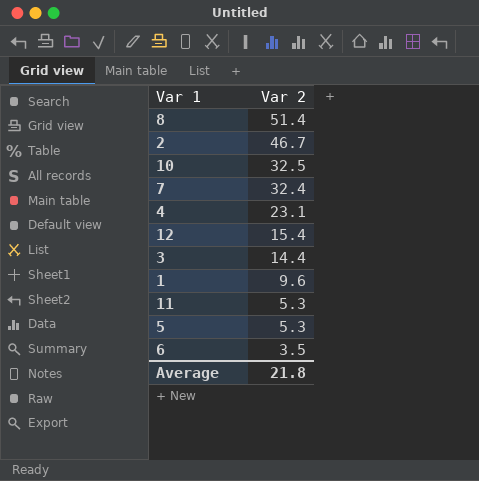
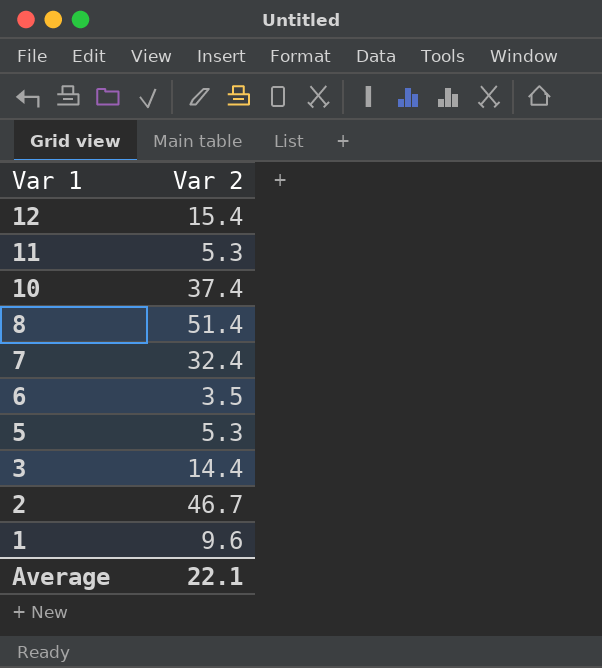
row order: Var 2 descending -> Var 1 descending
row 4: 23.1 -> none
10 | Var 2: 32.5 -> 37.4
Average | Var 2: 21.8 -> 22.1

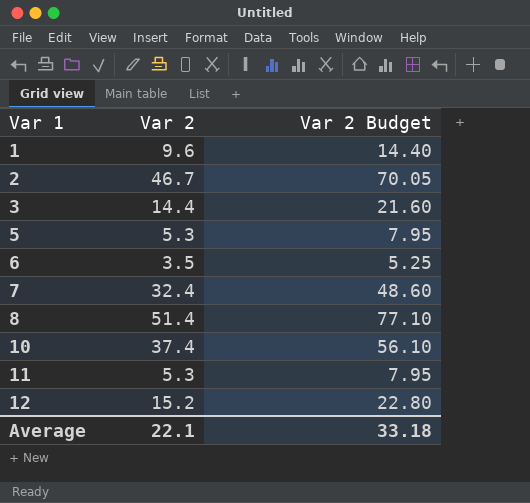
row order: Var 1 descending -> Var 1 ascending
column Var 2 Budget | formula: none -> [Var 2] * 1.5
12 | Var 2: 15.4 -> 15.2

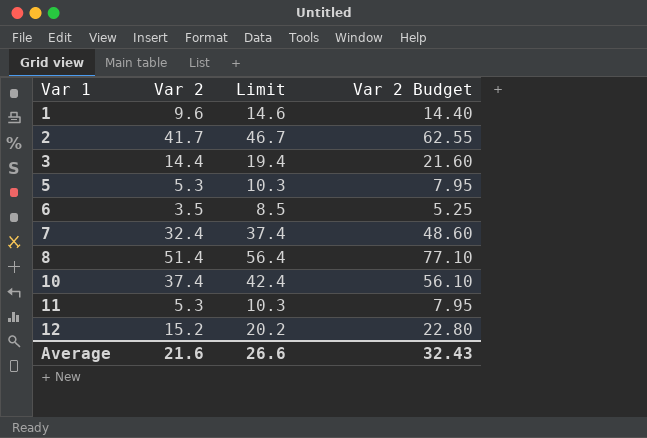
column Limit | formula: none -> [Var 2] + 5
2 | Var 2: 46.7 -> 41.7
2 | Var 2 Budget: 70.05 -> 62.55
Average | Var 2: 22.1 -> 21.6
Average | Var 2 Budget: 33.18 -> 32.43

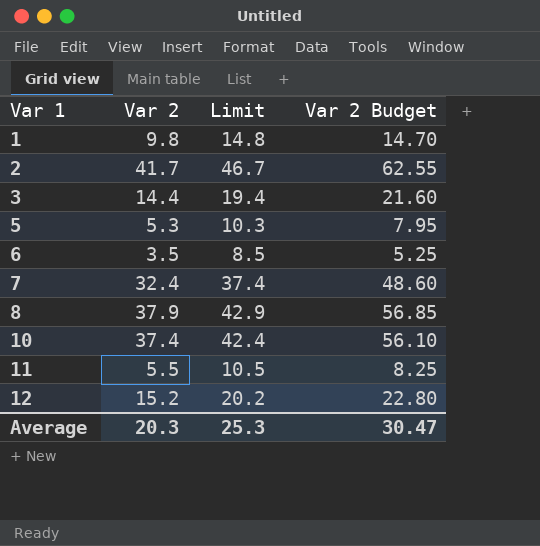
1 | Var 2: 9.6 -> 9.8
1 | Limit: 14.6 -> 14.8
1 | Var 2 Budget: 14.40 -> 14.70
8 | Var 2: 51.4 -> 37.9
8 | Limit: 56.4 -> 42.9
8 | Var 2 Budget: 77.10 -> 56.85
11 | Var 2: 5.3 -> 5.5
11 | Limit: 10.3 -> 10.5
11 | Var 2 Budget: 7.95 -> 8.25
Average | Var 2: 21.6 -> 20.3
Average | Limit: 26.6 -> 25.3
Average | Var 2 Budget: 32.43 -> 30.47

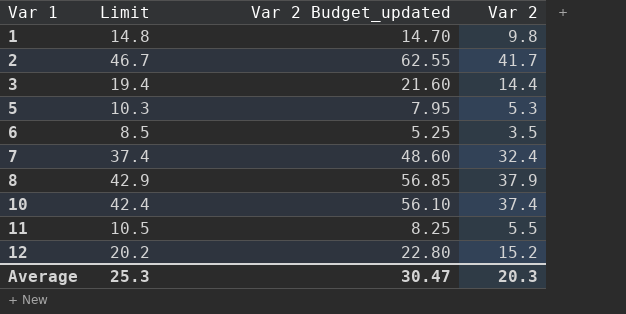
column name: Var 2 Budget -> Var 2 Budget_updated
column Var 2 | position: 2 -> 4

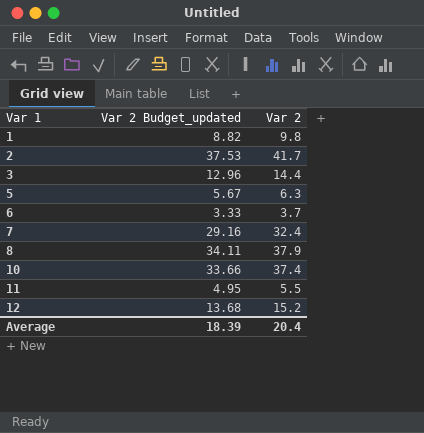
column Limit | formula: [Var 2] + 5 -> none
column Var 2 Budget_updated | formula: [Var 2] * 1.5 -> [Var 2] * 0.9
5 | Var 2: 5.3 -> 6.3
6 | Var 2: 3.5 -> 3.7
Average | Var 2 Budget_updated: 30.47 -> 18.39
Average | Var 2: 20.3 -> 20.4

